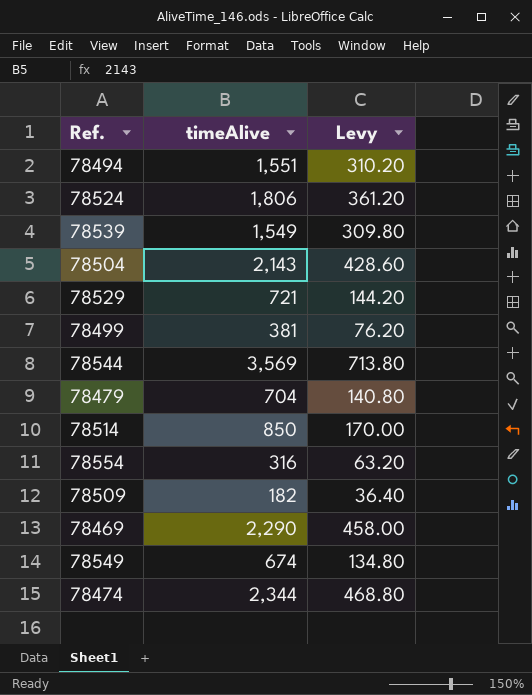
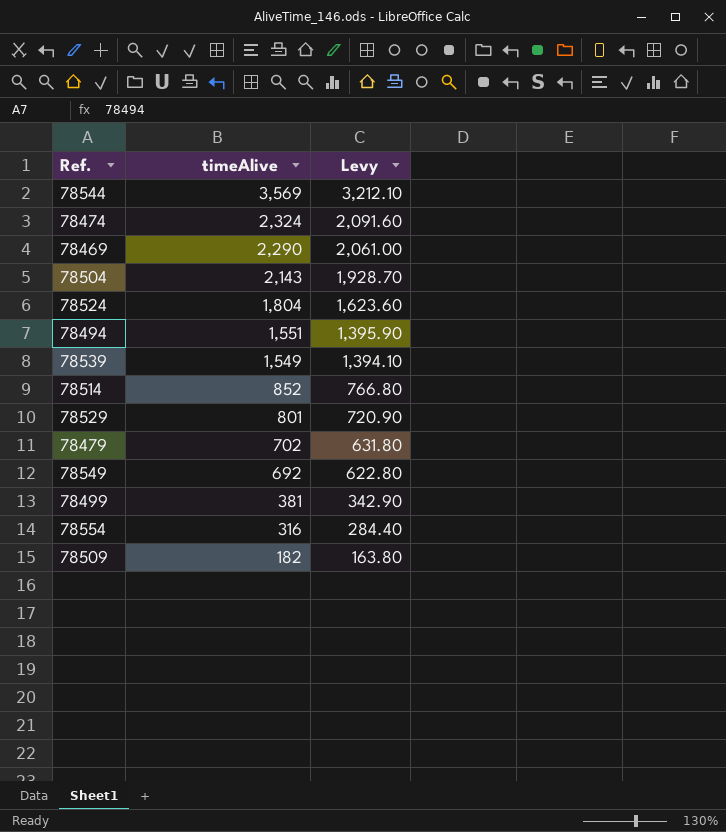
row order: none -> timeAlive descending
column Levy | formula: [timeAlive] * 0.2 -> [timeAlive] * 0.9
78474 | timeAlive: 2,344 -> 2,324
78524 | timeAlive: 1,806 -> 1,804
78514 | timeAlive: 850 -> 852
78529 | timeAlive: 721 -> 801
78479 | timeAlive: 704 -> 702
78549 | timeAlive: 674 -> 692

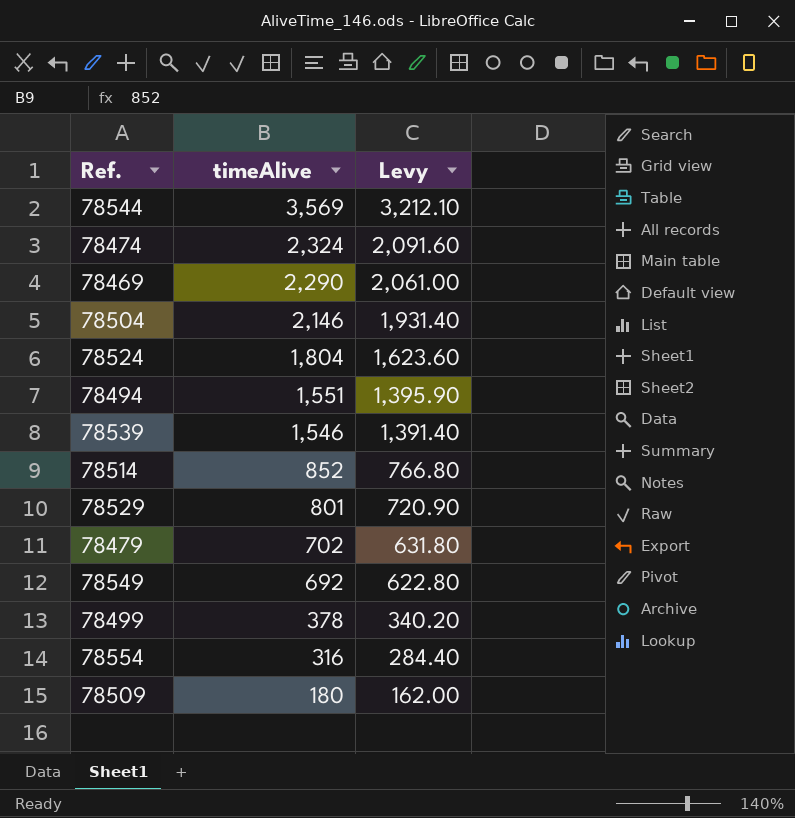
78504 | timeAlive: 2,143 -> 2,146
78504 | Levy: 1,928.70 -> 1,931.40
78539 | timeAlive: 1,549 -> 1,546
78539 | Levy: 1,394.10 -> 1,391.40
78499 | timeAlive: 381 -> 378
78499 | Levy: 342.90 -> 340.20
78509 | timeAlive: 182 -> 180
78509 | Levy: 163.80 -> 162.00

